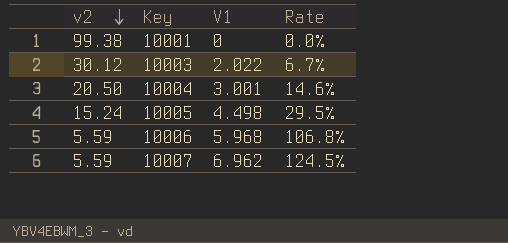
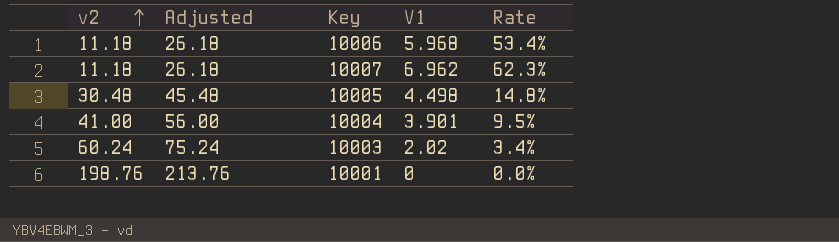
row order: v2 descending -> v2 ascending
column Adjusted | formula: none -> [v2] + 15
10006 | v2: 5.59 -> 11.18
10006 | Rate: 106.8% -> 53.4%
10007 | v2: 5.59 -> 11.18
10007 | Rate: 124.5% -> 62.3%
10005 | v2: 15.24 -> 30.48
10005 | Rate: 29.5% -> 14.8%
10004 | v2: 20.50 -> 41.00
10004 | V1: 3.001 -> 3.901
10004 | Rate: 14.6% -> 9.5%
10003 | v2: 30.12 -> 60.24
10003 | V1: 2.022 -> 2.02
10003 | Rate: 6.7% -> 3.4%
10001 | v2: 99.38 -> 198.76

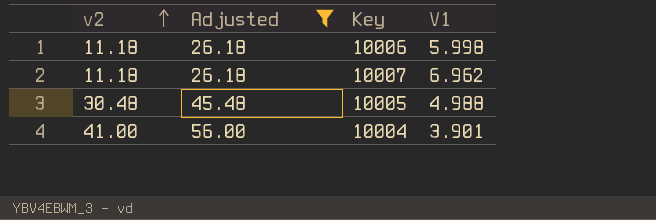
filter: none -> Adjusted <= 56.00
column Rate | formula: [V1] / [v2] -> none
10006 | V1: 5.968 -> 5.998
10005 | V1: 4.498 -> 4.988

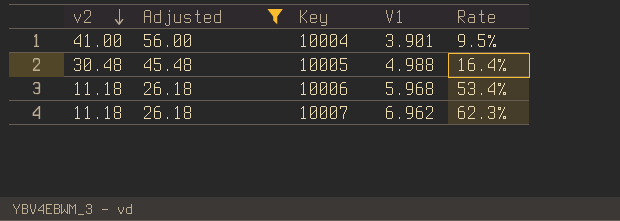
row order: v2 ascending -> v2 descending
column Rate | formula: none -> [V1] / [v2]
10006 | V1: 5.998 -> 5.968

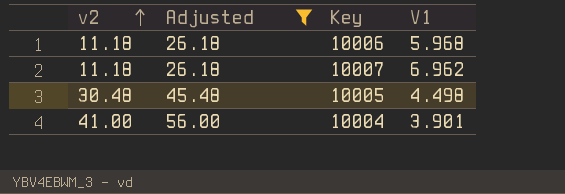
row order: v2 descending -> v2 ascending
column Rate | formula: [V1] / [v2] -> none
10005 | V1: 4.988 -> 4.498

